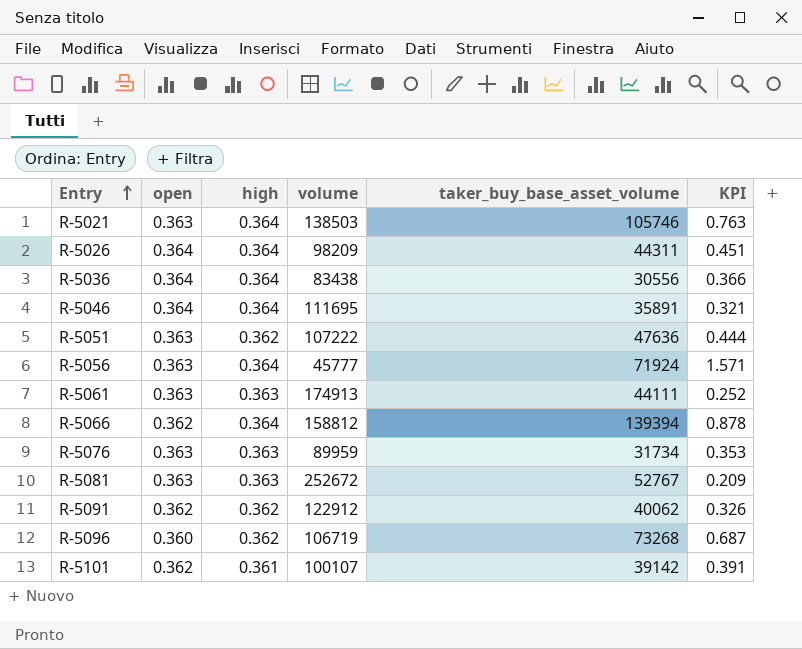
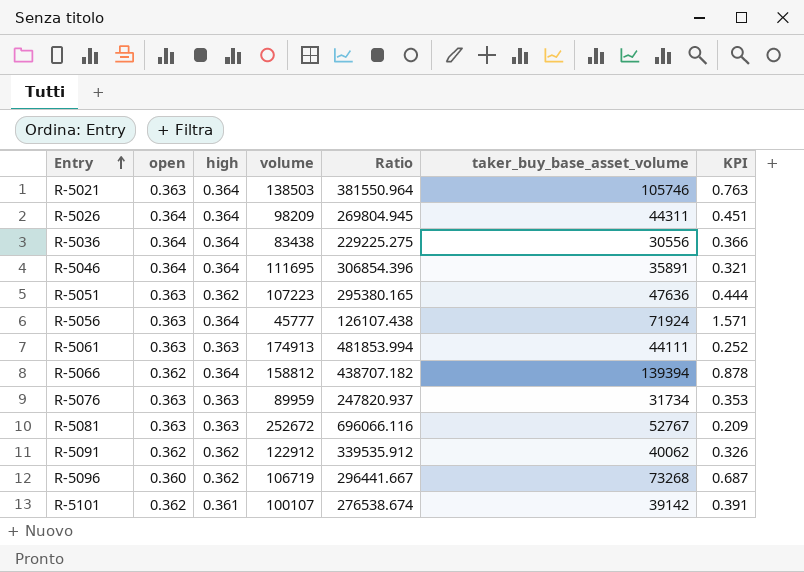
column Ratio | formula: none -> [volume] / [open]
R-5051 | volume: 107222 -> 107223

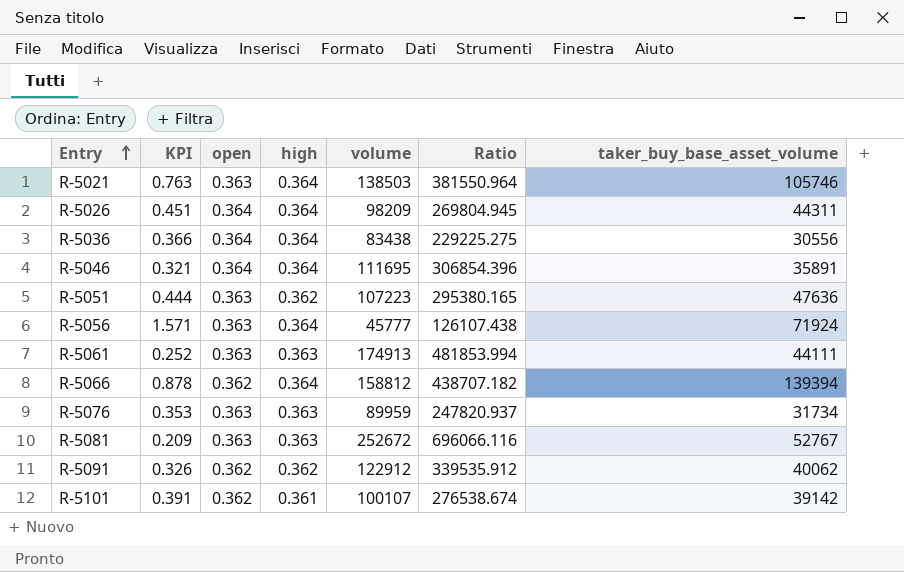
column KPI | position: 7 -> 2
row R-5096: 0.360 | 0.362 | 106719 | 296441.667 | 73268 | 0.687 -> none

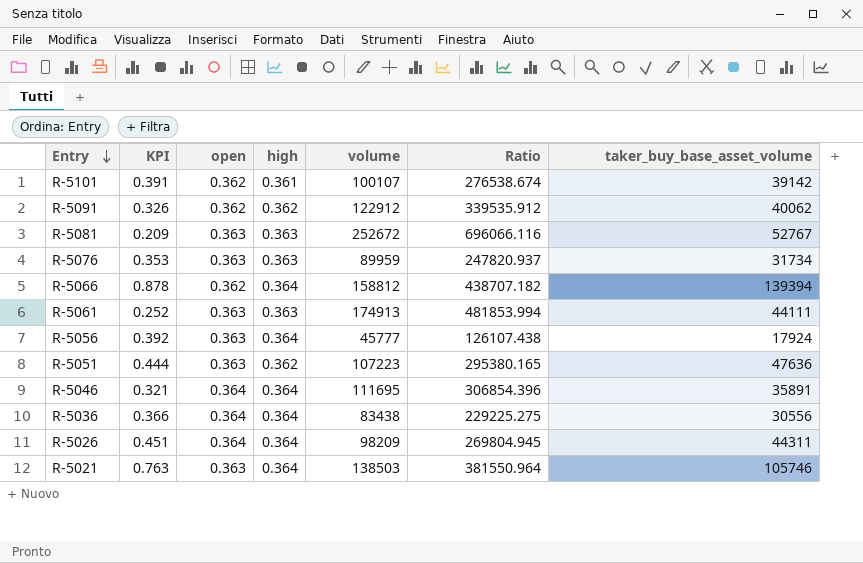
row order: Entry ascending -> Entry descending
R-5056 | KPI: 1.571 -> 0.392
R-5056 | taker_buy_base_asset_volume: 71924 -> 17924

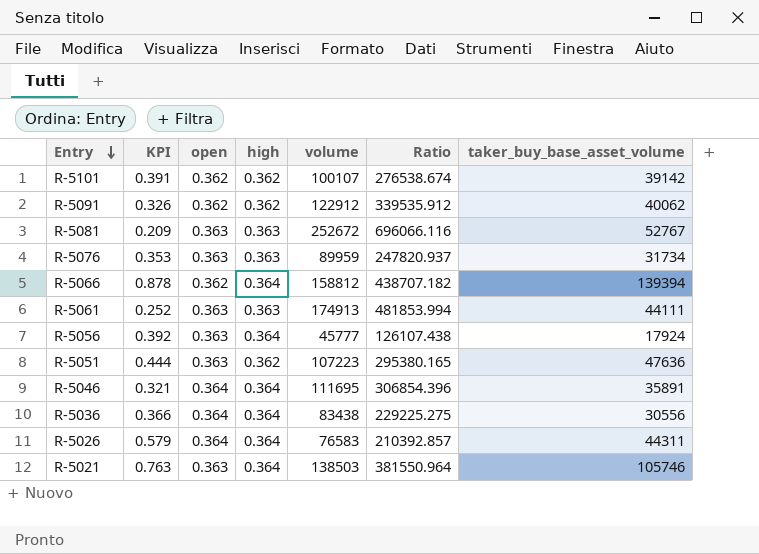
R-5101 | high: 0.361 -> 0.362
R-5026 | KPI: 0.451 -> 0.579
R-5026 | volume: 98209 -> 76583
R-5026 | Ratio: 269804.945 -> 210392.857

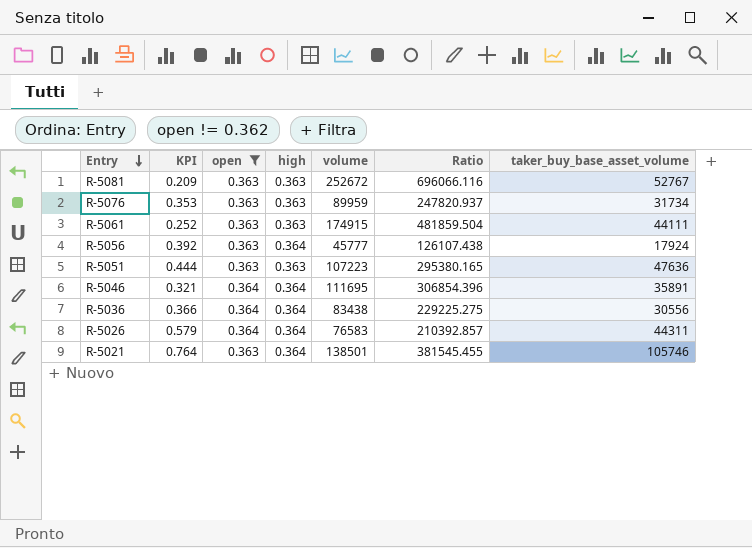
filter: none -> open != 0.362
R-5061 | volume: 174913 -> 174915
R-5061 | Ratio: 481853.994 -> 481859.504
R-5051 | high: 0.362 -> 0.363
R-5021 | KPI: 0.763 -> 0.764
R-5021 | volume: 138503 -> 138501
R-5021 | Ratio: 381550.964 -> 381545.455

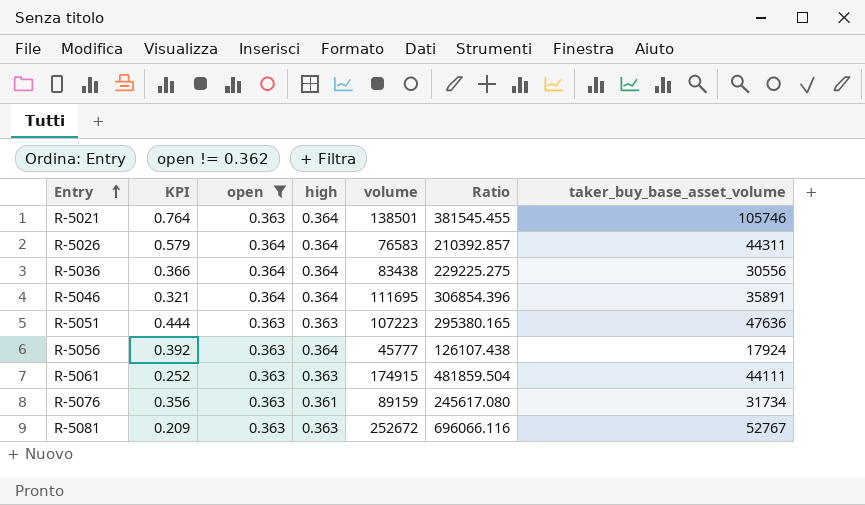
row order: Entry descending -> Entry ascending
R-5076 | KPI: 0.353 -> 0.356
R-5076 | high: 0.363 -> 0.361
R-5076 | volume: 89959 -> 89159
R-5076 | Ratio: 247820.937 -> 245617.080

